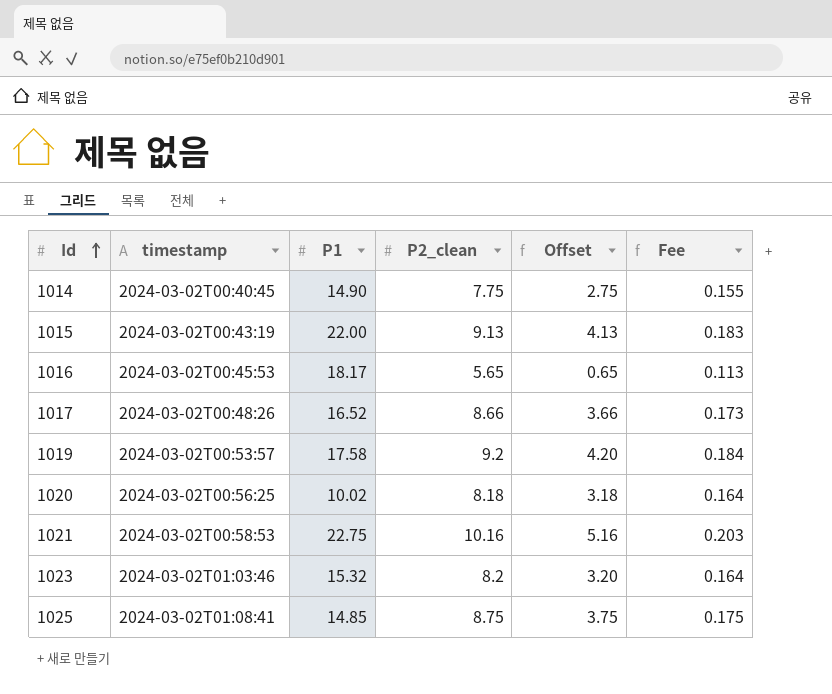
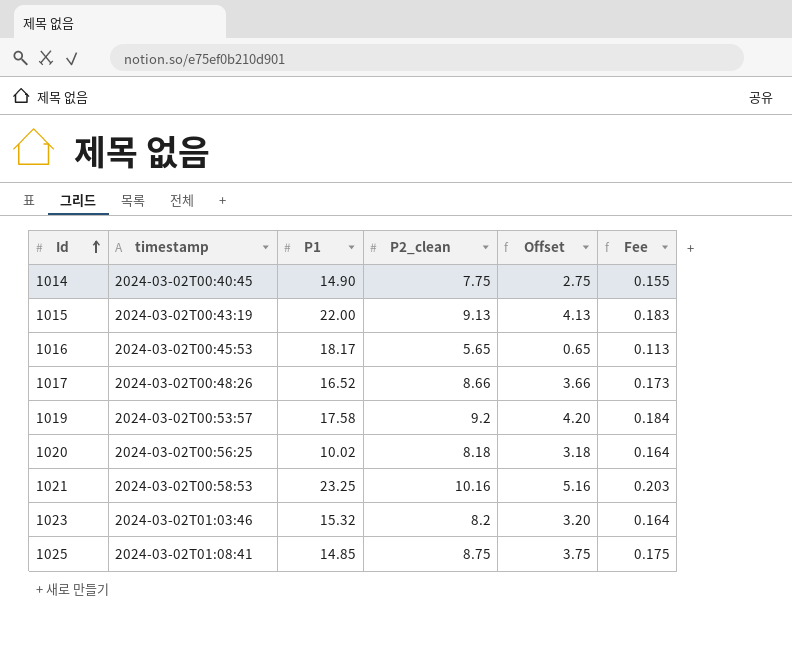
1021 | P1: 22.75 -> 23.25

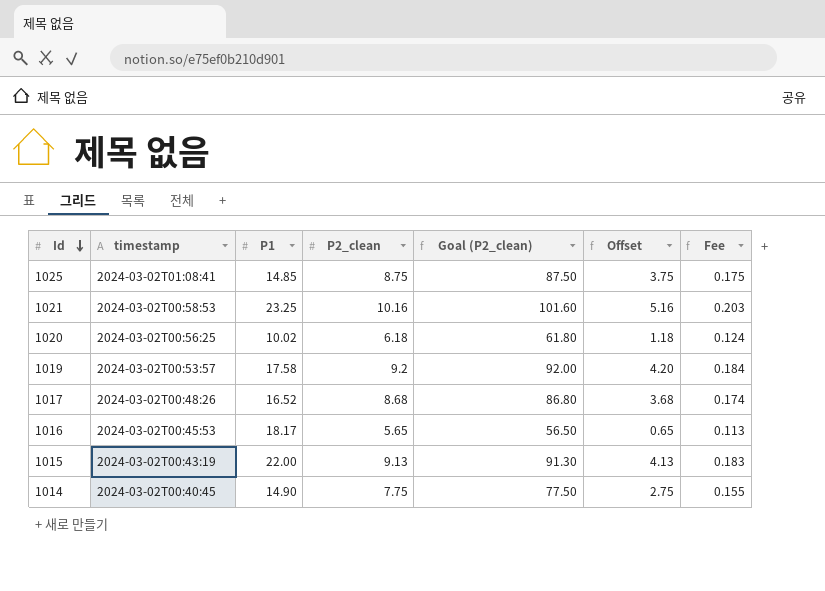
row order: Id ascending -> Id descending
column Goal (P2_clean) | formula: none -> [P2_clean] * 10
row 1023: 2024-03-02T01:03:46 | 15.32 | 8.2 | 3.20 | 0.164 -> none
1020 | P2_clean: 8.18 -> 6.18
1020 | Offset: 3.18 -> 1.18
1020 | Fee: 0.164 -> 0.124
1017 | P2_clean: 8.66 -> 8.68
1017 | Offset: 3.66 -> 3.68
1017 | Fee: 0.173 -> 0.174

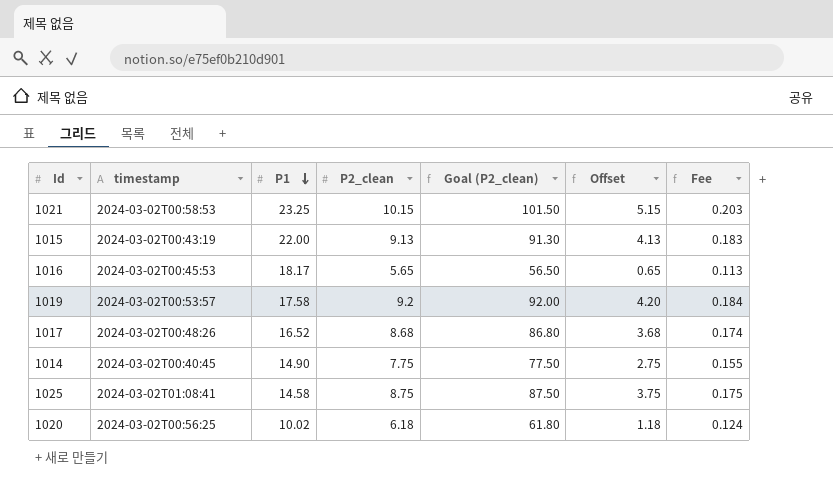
row order: Id descending -> P1 descending
1021 | P2_clean: 10.16 -> 10.15
1021 | Goal (P2_clean): 101.60 -> 101.50
1021 | Offset: 5.16 -> 5.15
1025 | P1: 14.85 -> 14.58

